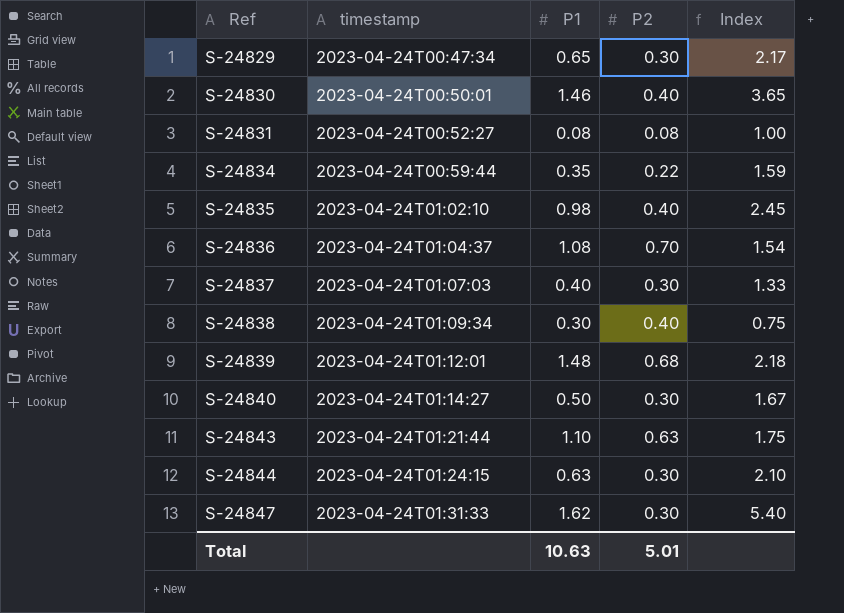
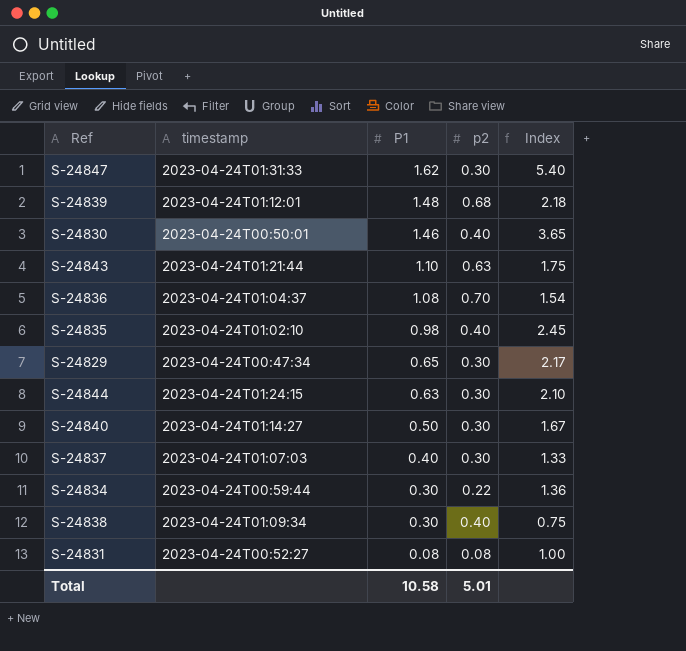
row order: Ref ascending -> P1 descending
column name: P2 -> p2
S-24834 | P1: 0.35 -> 0.30
S-24834 | Index: 1.59 -> 1.36
Total | P1: 10.63 -> 10.58

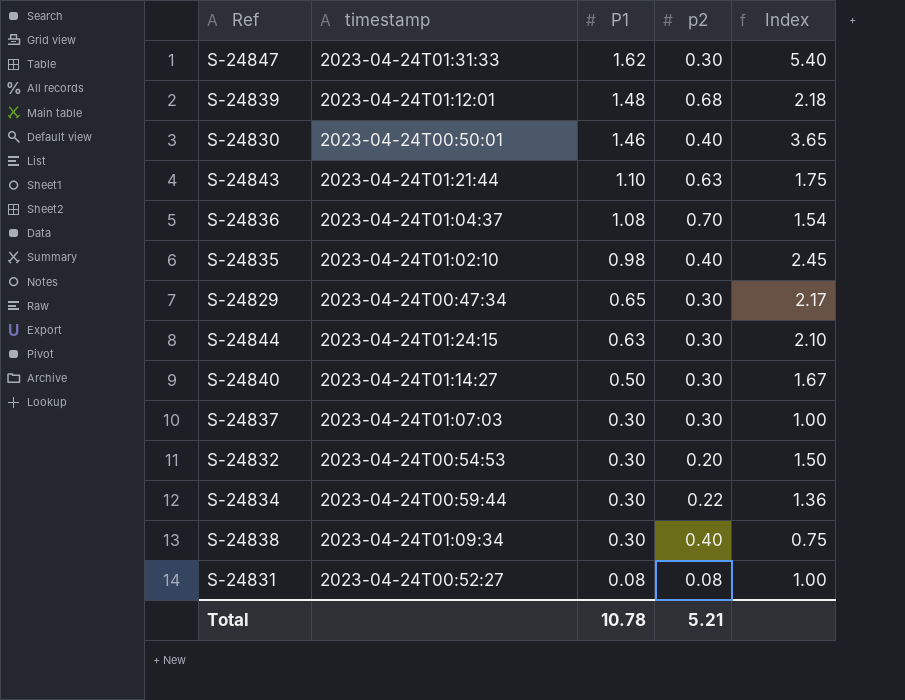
S-24837 | P1: 0.40 -> 0.30
S-24837 | Index: 1.33 -> 1.00
row S-24832: none -> 2023-04-24T00:54:53 | 0.30 | 0.20 | 1.50
Total | P1: 10.58 -> 10.78
Total | p2: 5.01 -> 5.21

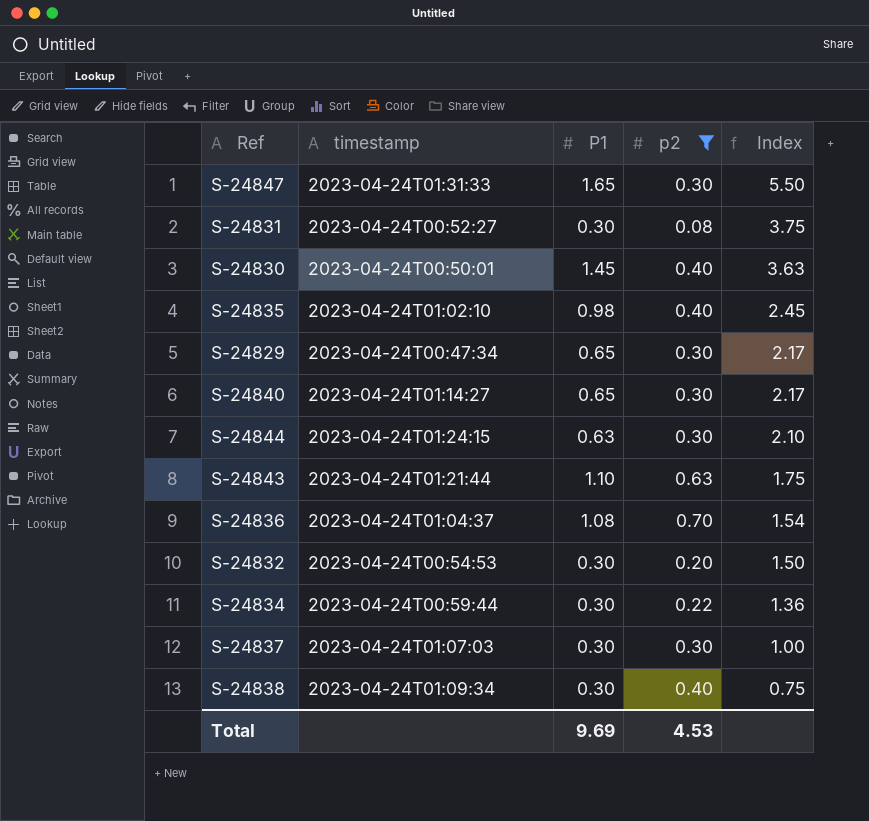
filter: none -> p2 != 0.68
row order: P1 descending -> Index descending
S-24847 | P1: 1.62 -> 1.65
S-24847 | Index: 5.40 -> 5.50
S-24831 | P1: 0.08 -> 0.30
S-24831 | Index: 1.00 -> 3.75
S-24830 | P1: 1.46 -> 1.45
S-24830 | Index: 3.65 -> 3.63
S-24840 | P1: 0.50 -> 0.65
S-24840 | Index: 1.67 -> 2.17
Total | P1: 10.78 -> 9.69
Total | p2: 5.21 -> 4.53

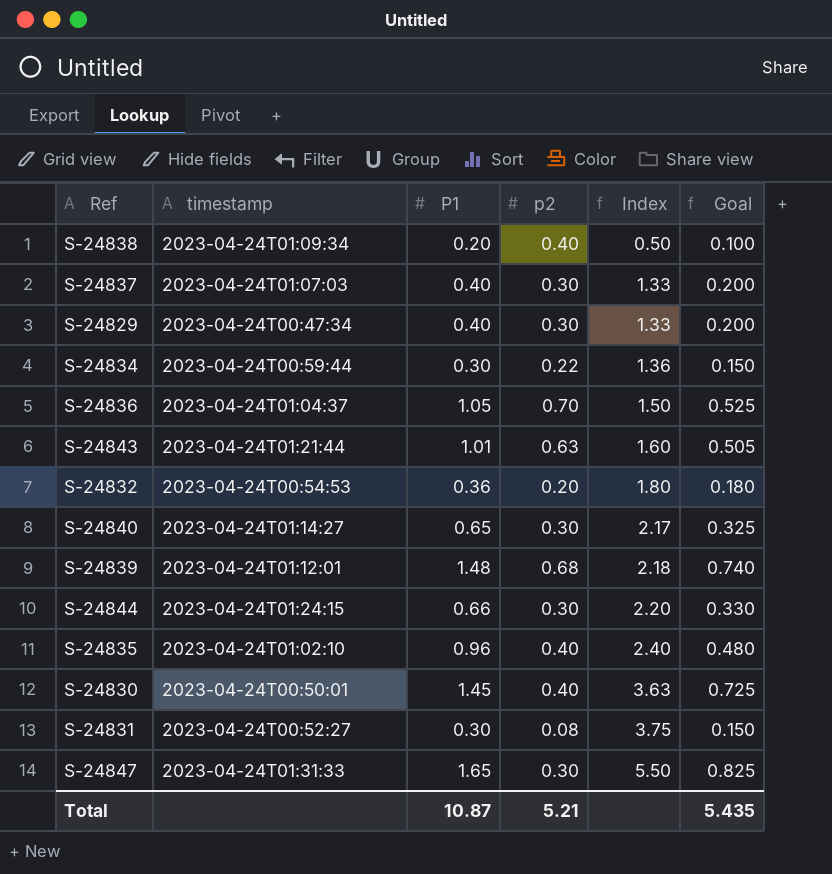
filter: p2 != 0.68 -> none
row order: Index descending -> Index ascending
column Goal | formula: none -> [P1] * 0.5
S-24838 | P1: 0.30 -> 0.20
S-24838 | Index: 0.75 -> 0.50
S-24837 | P1: 0.30 -> 0.40
S-24837 | Index: 1.00 -> 1.33
S-24829 | P1: 0.65 -> 0.40
S-24829 | Index: 2.17 -> 1.33
S-24836 | P1: 1.08 -> 1.05
S-24836 | Index: 1.54 -> 1.50
S-24843 | P1: 1.10 -> 1.01
S-24843 | Index: 1.75 -> 1.60
S-24832 | P1: 0.30 -> 0.36
S-24832 | Index: 1.50 -> 1.80
S-24844 | P1: 0.63 -> 0.66
S-24844 | Index: 2.10 -> 2.20
S-24835 | P1: 0.98 -> 0.96
S-24835 | Index: 2.45 -> 2.40
Total | P1: 9.69 -> 10.87
Total | p2: 4.53 -> 5.21

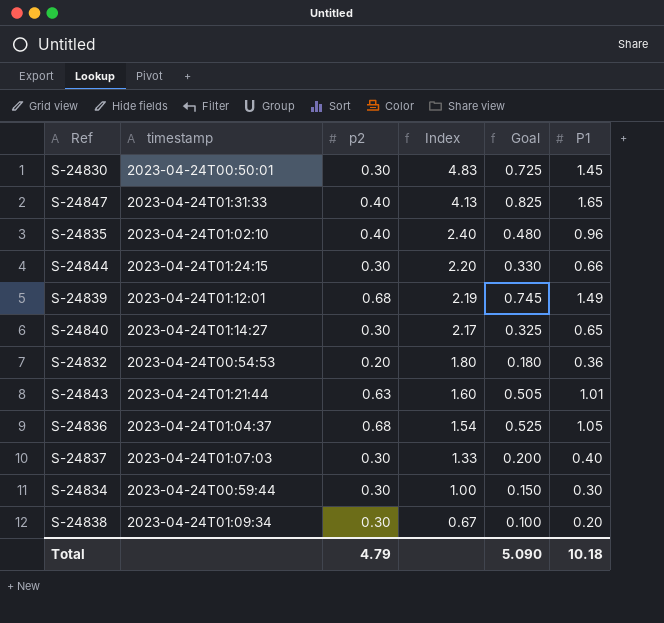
row order: Index ascending -> Index descending
column P1 | position: 3 -> 6
row S-24829: 2023-04-24T00:47:34 | 0.40 | 0.30 | 1.33 | 0.200 -> none
row S-24831: 2023-04-24T00:52:27 | 0.30 | 0.08 | 3.75 | 0.150 -> none
S-24830 | p2: 0.40 -> 0.30
S-24830 | Index: 3.63 -> 4.83
S-24847 | p2: 0.30 -> 0.40
S-24847 | Index: 5.50 -> 4.13
S-24839 | Index: 2.18 -> 2.19
S-24839 | Goal: 0.740 -> 0.745
S-24839 | P1: 1.48 -> 1.49
S-24836 | p2: 0.70 -> 0.68
S-24836 | Index: 1.50 -> 1.54
S-24834 | p2: 0.22 -> 0.30
S-24834 | Index: 1.36 -> 1.00
S-24838 | p2: 0.40 -> 0.30
S-24838 | Index: 0.50 -> 0.67
Total | p2: 5.21 -> 4.79
Total | Goal: 5.435 -> 5.090
Total | P1: 10.87 -> 10.18

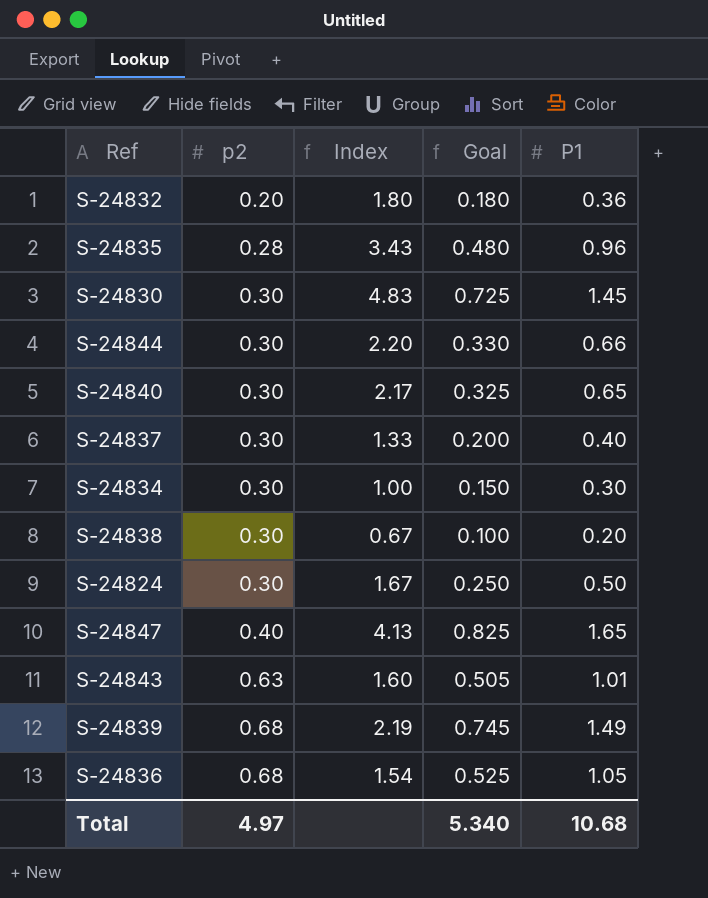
row order: Index descending -> p2 ascending
column timestamp | position: 2 -> none
S-24835 | p2: 0.40 -> 0.28
S-24835 | Index: 2.40 -> 3.43
row S-24824: none -> 0.30 | 1.67 | 0.250 | 0.50
Total | p2: 4.79 -> 4.97
Total | Goal: 5.090 -> 5.340
Total | P1: 10.18 -> 10.68

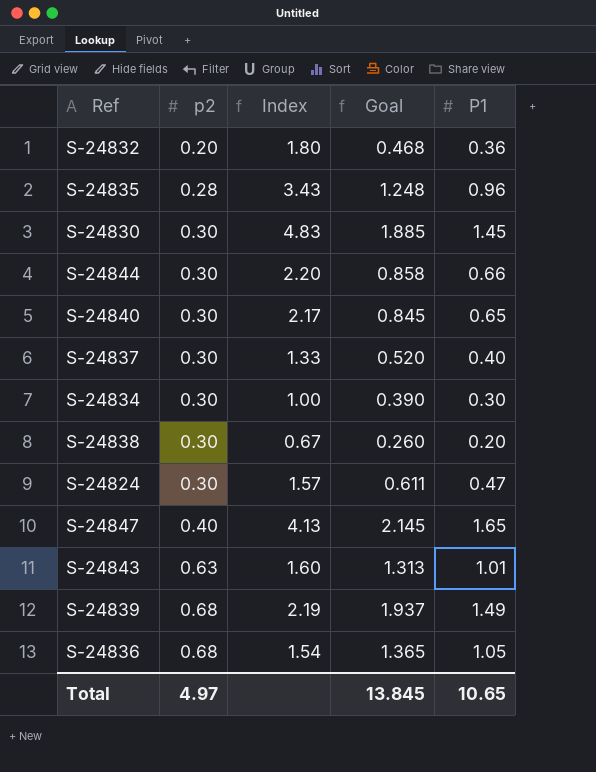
column Goal | formula: [P1] * 0.5 -> [P1] * 1.3
S-24824 | Index: 1.67 -> 1.57
S-24824 | P1: 0.50 -> 0.47
Total | Goal: 5.340 -> 13.845
Total | P1: 10.68 -> 10.65

